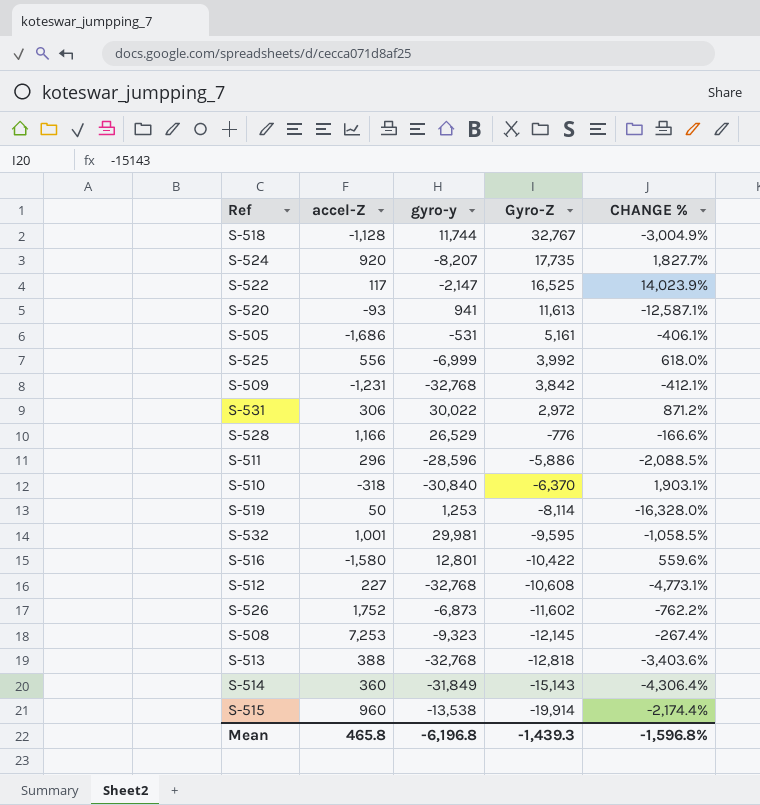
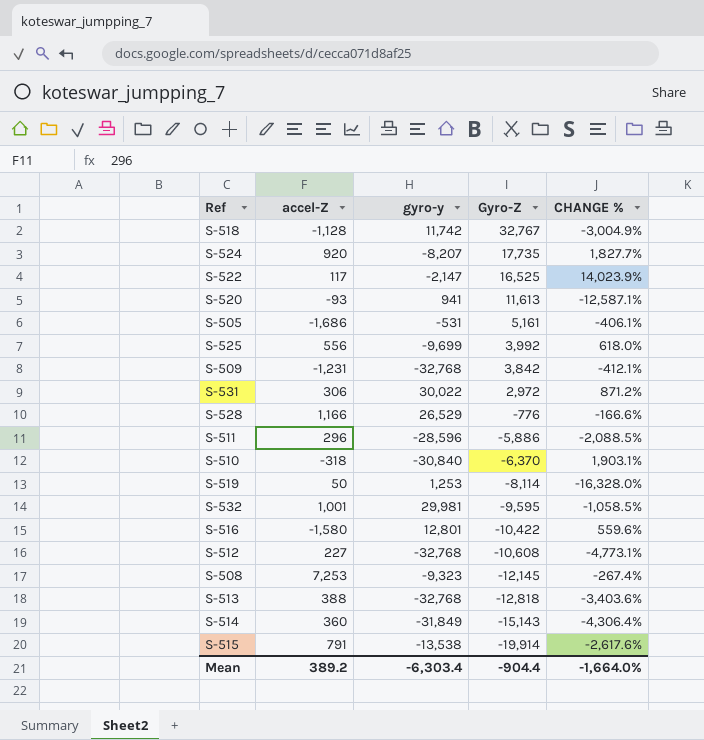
row S-526: 1,752 | -6,873 | -11,602 | -762.2% -> none
S-518 | gyro-y: 11,744 -> 11,742
S-525 | gyro-y: -6,999 -> -9,699
S-515 | accel-Z: 960 -> 791
S-515 | CHANGE %: -2,174.4% -> -2,617.6%
Mean | accel-Z: 465.8 -> 389.2
Mean | gyro-y: -6,196.8 -> -6,303.4
Mean | Gyro-Z: -1,439.3 -> -904.4
Mean | CHANGE %: -1,596.8% -> -1,664.0%

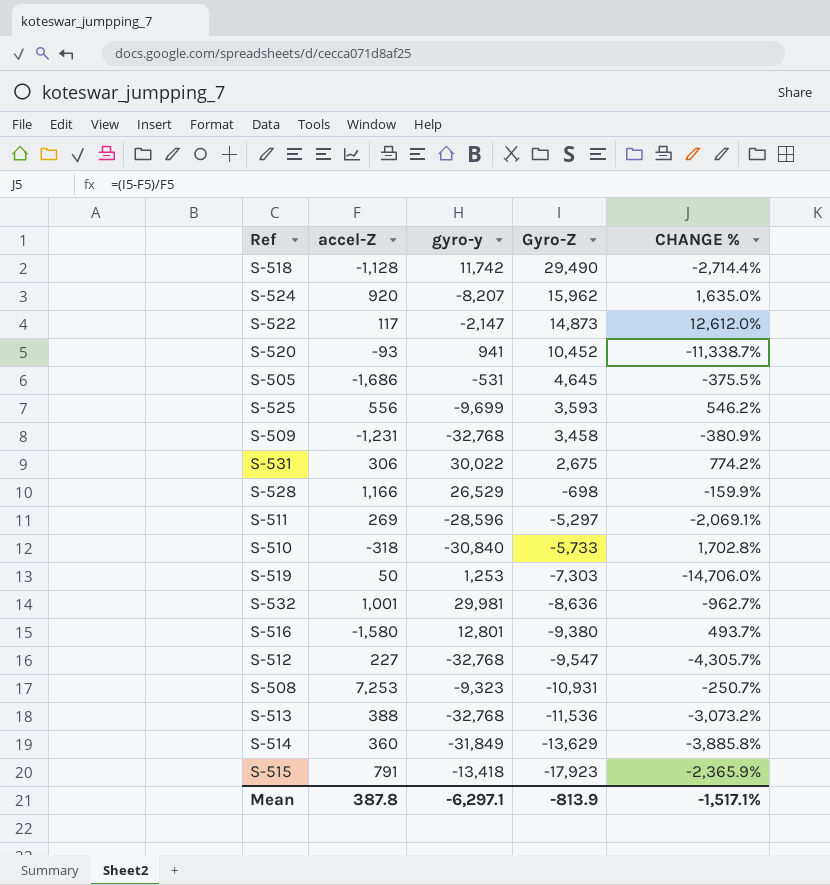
S-518 | Gyro-Z: 32,767 -> 29,490
S-518 | CHANGE %: -3,004.9% -> -2,714.4%
S-524 | Gyro-Z: 17,735 -> 15,962
S-524 | CHANGE %: 1,827.7% -> 1,635.0%
S-522 | Gyro-Z: 16,525 -> 14,873
S-522 | CHANGE %: 14,023.9% -> 12,612.0%
S-520 | Gyro-Z: 11,613 -> 10,452
S-520 | CHANGE %: -12,587.1% -> -11,338.7%
S-505 | Gyro-Z: 5,161 -> 4,645
S-505 | CHANGE %: -406.1% -> -375.5%
S-525 | Gyro-Z: 3,992 -> 3,593
S-525 | CHANGE %: 618.0% -> 546.2%
S-509 | Gyro-Z: 3,842 -> 3,458
S-509 | CHANGE %: -412.1% -> -380.9%
S-531 | Gyro-Z: 2,972 -> 2,675
S-531 | CHANGE %: 871.2% -> 774.2%
S-528 | Gyro-Z: -776 -> -698
S-528 | CHANGE %: -166.6% -> -159.9%
S-511 | accel-Z: 296 -> 269
S-511 | Gyro-Z: -5,886 -> -5,297
S-511 | CHANGE %: -2,088.5% -> -2,069.1%
S-510 | Gyro-Z: -6,370 -> -5,733
S-510 | CHANGE %: 1,903.1% -> 1,702.8%
S-519 | Gyro-Z: -8,114 -> -7,303
S-519 | CHANGE %: -16,328.0% -> -14,706.0%
S-532 | Gyro-Z: -9,595 -> -8,636
S-532 | CHANGE %: -1,058.5% -> -962.7%
S-516 | Gyro-Z: -10,422 -> -9,380
S-516 | CHANGE %: 559.6% -> 493.7%
S-512 | Gyro-Z: -10,608 -> -9,547
S-512 | CHANGE %: -4,773.1% -> -4,305.7%
S-508 | Gyro-Z: -12,145 -> -10,931
S-508 | CHANGE %: -267.4% -> -250.7%
S-513 | Gyro-Z: -12,818 -> -11,536
S-513 | CHANGE %: -3,403.6% -> -3,073.2%
S-514 | Gyro-Z: -15,143 -> -13,629
S-514 | CHANGE %: -4,306.4% -> -3,885.8%
S-515 | gyro-y: -13,538 -> -13,418
S-515 | Gyro-Z: -19,914 -> -17,923
S-515 | CHANGE %: -2,617.6% -> -2,365.9%
Mean | accel-Z: 389.2 -> 387.8
Mean | gyro-y: -6,303.4 -> -6,297.1
Mean | Gyro-Z: -904.4 -> -813.9
Mean | CHANGE %: -1,664.0% -> -1,517.1%

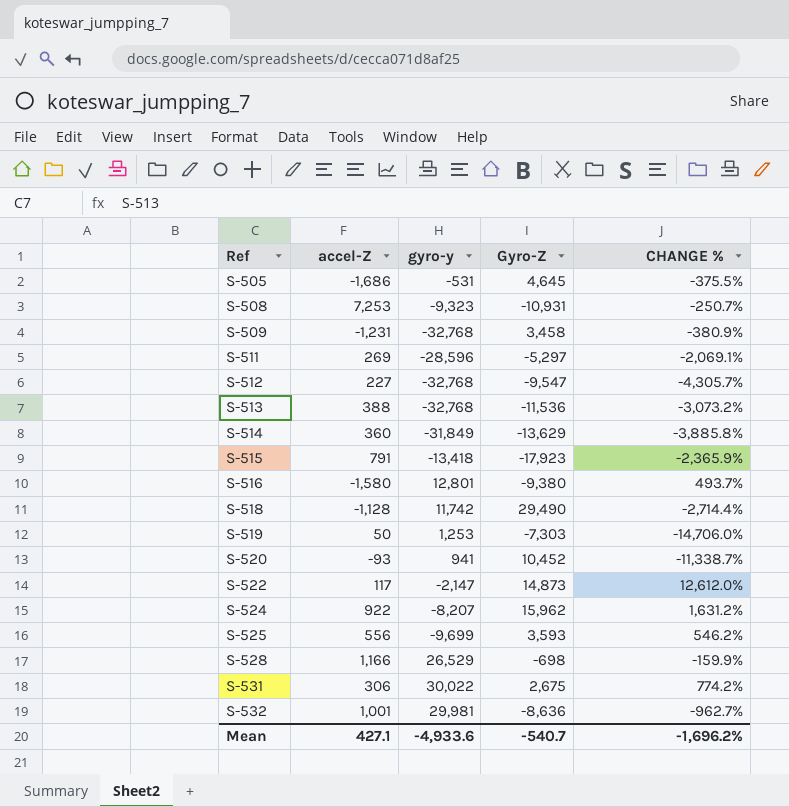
row order: Gyro-Z descending -> Ref ascending
row S-510: -318 | -30,840 | -5,733 | 1,702.8% -> none
S-524 | accel-Z: 920 -> 922
S-524 | CHANGE %: 1,635.0% -> 1,631.2%
Mean | accel-Z: 387.8 -> 427.1
Mean | gyro-y: -6,297.1 -> -4,933.6
Mean | Gyro-Z: -813.9 -> -540.7
Mean | CHANGE %: -1,517.1% -> -1,696.2%

